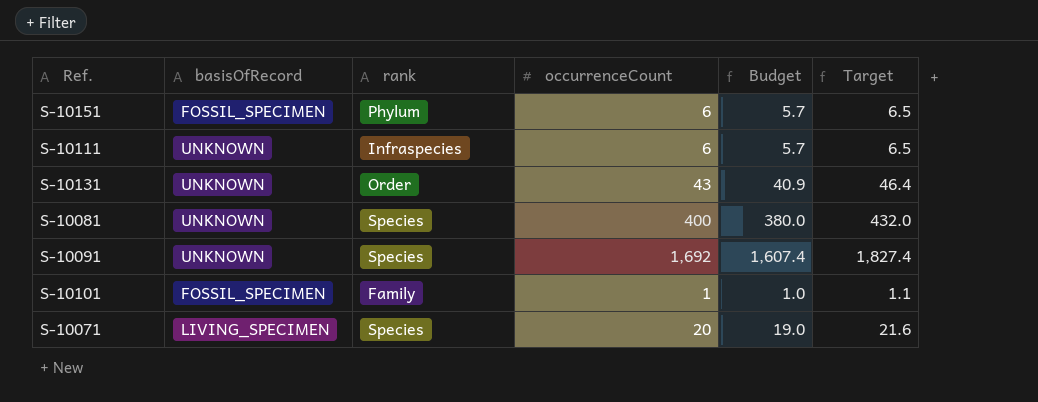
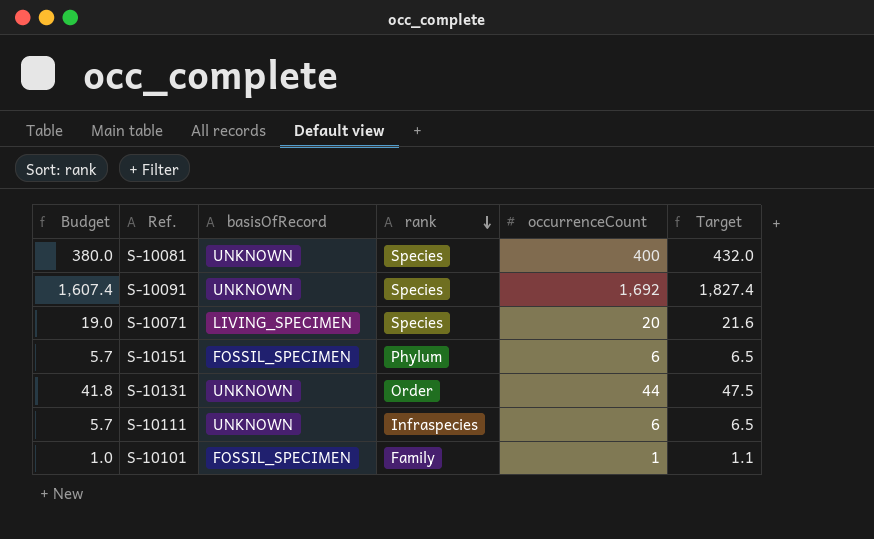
row order: none -> rank descending
column Budget | position: 5 -> 1
S-10131 | Budget: 40.9 -> 41.8
S-10131 | occurrenceCount: 43 -> 44
S-10131 | Target: 46.4 -> 47.5

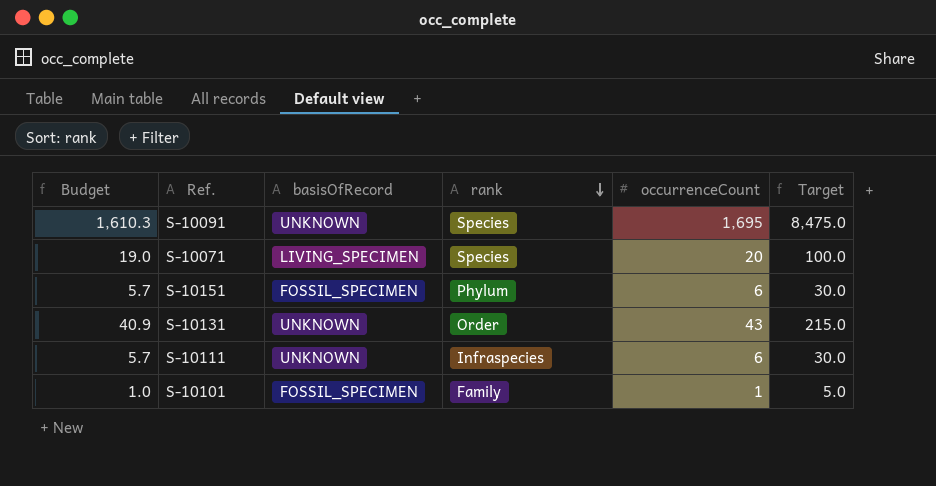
column Target | formula: [occurrenceCount] * 1.08 -> [occurrenceCount] * 5
row S-10081: 380.0 | UNKNOWN | Species | 400 | 432.0 -> none
S-10091 | Budget: 1,607.4 -> 1,610.3
S-10091 | occurrenceCount: 1,692 -> 1,695
S-10131 | Budget: 41.8 -> 40.9
S-10131 | occurrenceCount: 44 -> 43

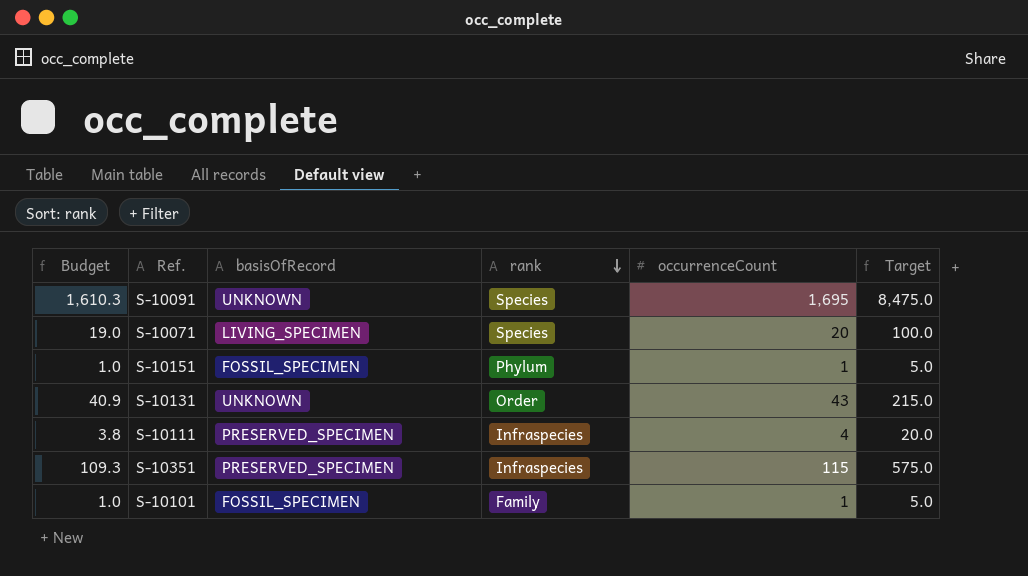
S-10151 | Budget: 5.7 -> 1.0
S-10151 | occurrenceCount: 6 -> 1
S-10151 | Target: 30.0 -> 5.0
S-10111 | Budget: 5.7 -> 3.8
S-10111 | basisOfRecord: UNKNOWN -> PRESERVED_SPECIMEN
S-10111 | occurrenceCount: 6 -> 4
S-10111 | Target: 30.0 -> 20.0
row S-10351: none -> 109.3 | PRESERVED_SPECIMEN | Infraspecies | 115 | 575.0

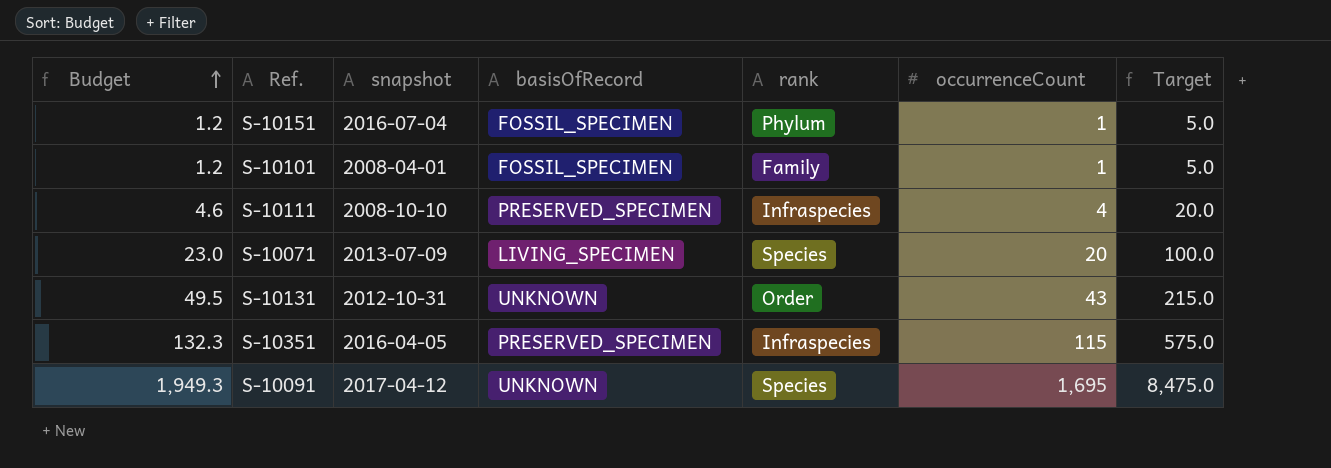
row order: rank descending -> Budget ascending
column Budget | formula: [occurrenceCount] * 0.95 -> [occurrenceCount] * 1.15
column snapshot | position: none -> 3

